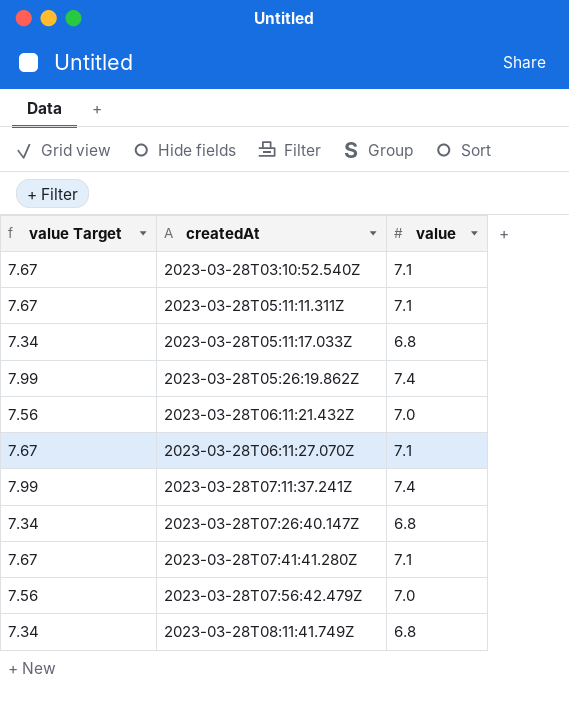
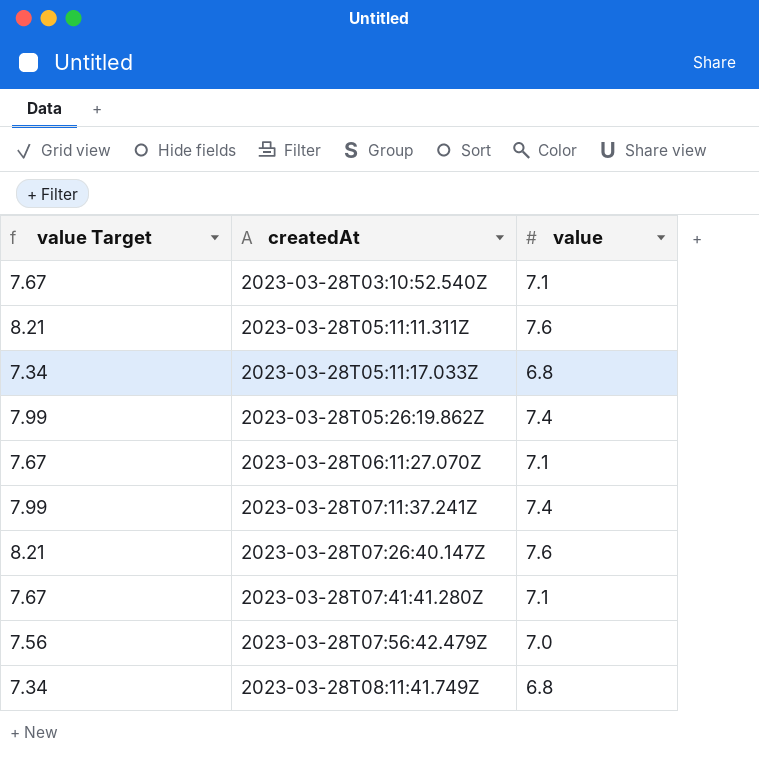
row 2023-03-28T06:11:21.432Z: 7.56 | 7.0 -> none
2023-03-28T05:11:11.311Z | value Target: 7.67 -> 8.21
2023-03-28T05:11:11.311Z | value: 7.1 -> 7.6
2023-03-28T07:26:40.147Z | value Target: 7.34 -> 8.21
2023-03-28T07:26:40.147Z | value: 6.8 -> 7.6

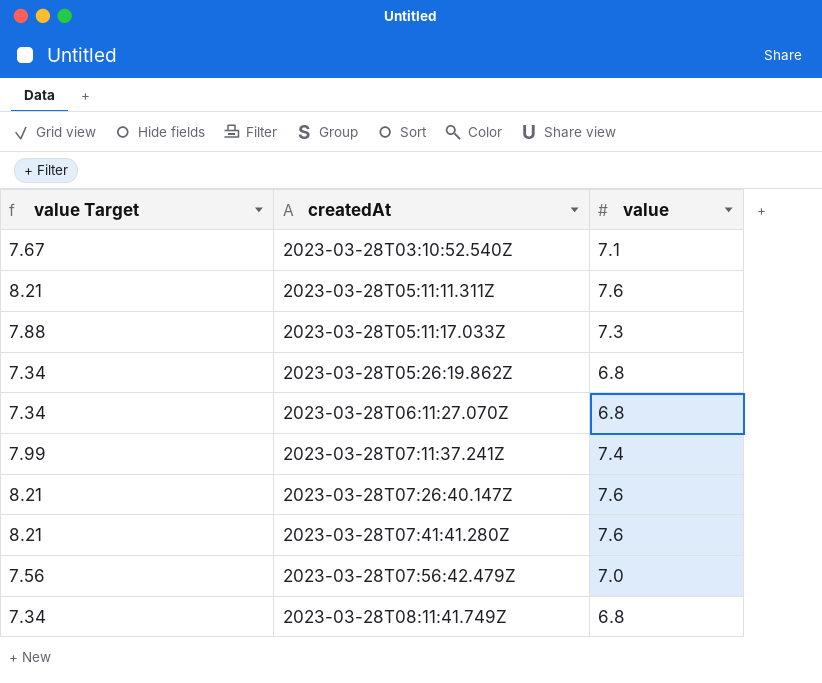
2023-03-28T05:11:17.033Z | value Target: 7.34 -> 7.88
2023-03-28T05:11:17.033Z | value: 6.8 -> 7.3
2023-03-28T05:26:19.862Z | value Target: 7.99 -> 7.34
2023-03-28T05:26:19.862Z | value: 7.4 -> 6.8
2023-03-28T06:11:27.070Z | value Target: 7.67 -> 7.34
2023-03-28T06:11:27.070Z | value: 7.1 -> 6.8
2023-03-28T07:41:41.280Z | value Target: 7.67 -> 8.21
2023-03-28T07:41:41.280Z | value: 7.1 -> 7.6

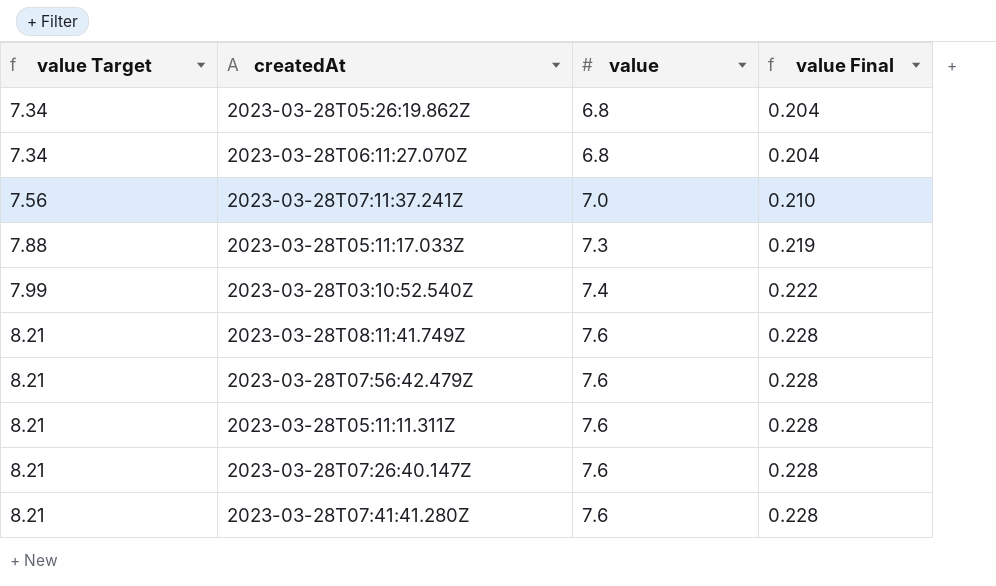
row order: createdAt ascending -> value Target ascending
column value Final | formula: none -> [value] * 0.03
2023-03-28T07:11:37.241Z | value Target: 7.99 -> 7.56
2023-03-28T07:11:37.241Z | value: 7.4 -> 7.0
2023-03-28T03:10:52.540Z | value Target: 7.67 -> 7.99
2023-03-28T03:10:52.540Z | value: 7.1 -> 7.4
2023-03-28T08:11:41.749Z | value Target: 7.34 -> 8.21
2023-03-28T08:11:41.749Z | value: 6.8 -> 7.6
2023-03-28T07:56:42.479Z | value Target: 7.56 -> 8.21
2023-03-28T07:56:42.479Z | value: 7.0 -> 7.6

